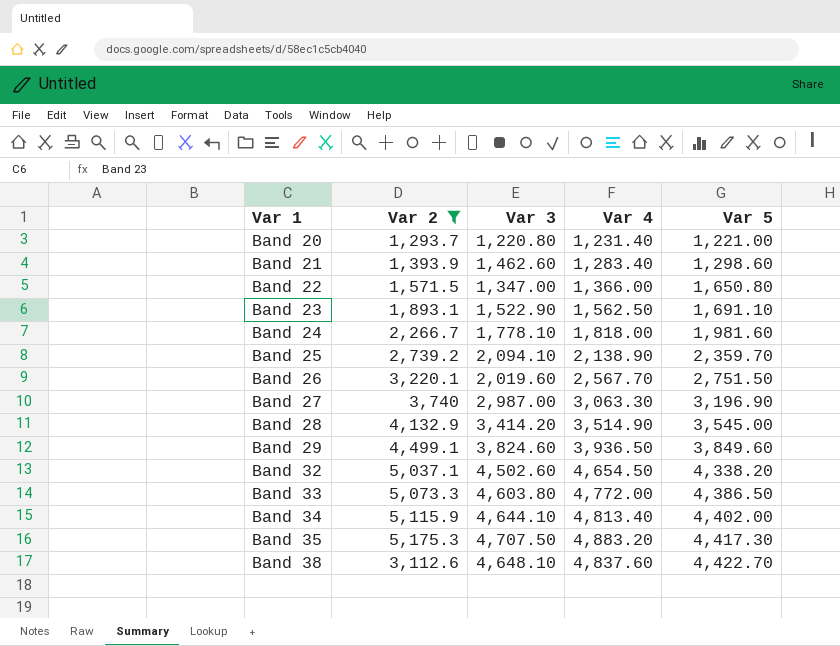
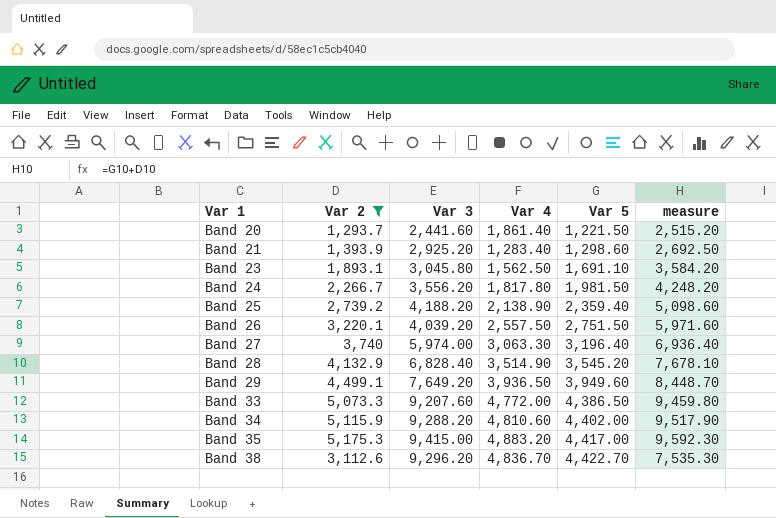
column measure | formula: none -> [Var 2] + [Var 5]
row Band 22: 1,571.5 | 1,347.00 | 1,366.00 | 1,650.80 -> none
row Band 32: 5,037.1 | 4,502.60 | 4,654.50 | 4,338.20 -> none
Band 20 | Var 3: 1,220.80 -> 2,441.60
Band 20 | Var 4: 1,231.40 -> 1,861.40
Band 20 | Var 5: 1,221.00 -> 1,221.50
Band 21 | Var 3: 1,462.60 -> 2,925.20
Band 23 | Var 3: 1,522.90 -> 3,045.80
Band 24 | Var 3: 1,778.10 -> 3,556.20
Band 24 | Var 4: 1,818.00 -> 1,817.80
Band 24 | Var 5: 1,981.60 -> 1,981.50
Band 25 | Var 3: 2,094.10 -> 4,188.20
Band 25 | Var 5: 2,359.70 -> 2,359.40
Band 26 | Var 3: 2,019.60 -> 4,039.20
Band 26 | Var 4: 2,567.70 -> 2,557.50
Band 27 | Var 3: 2,987.00 -> 5,974.00
Band 27 | Var 5: 3,196.90 -> 3,196.40
Band 28 | Var 3: 3,414.20 -> 6,828.40
Band 28 | Var 5: 3,545.00 -> 3,545.20
Band 29 | Var 3: 3,824.60 -> 7,649.20
Band 29 | Var 5: 3,849.60 -> 3,949.60
Band 33 | Var 3: 4,603.80 -> 9,207.60
Band 34 | Var 3: 4,644.10 -> 9,288.20
Band 34 | Var 4: 4,813.40 -> 4,810.60
Band 35 | Var 3: 4,707.50 -> 9,415.00
Band 35 | Var 5: 4,417.30 -> 4,417.00
Band 38 | Var 3: 4,648.10 -> 9,296.20
Band 38 | Var 4: 4,837.60 -> 4,836.70

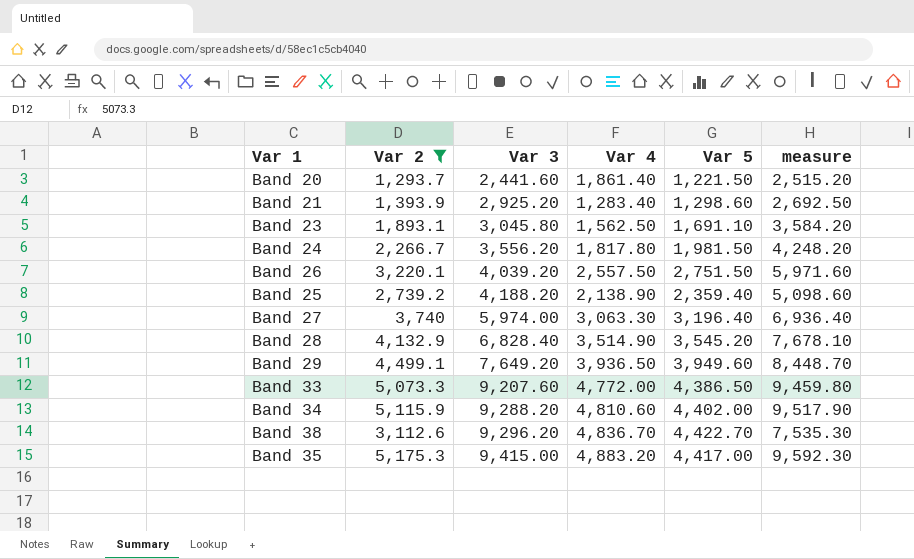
row order: Var 1 ascending -> Var 3 ascending

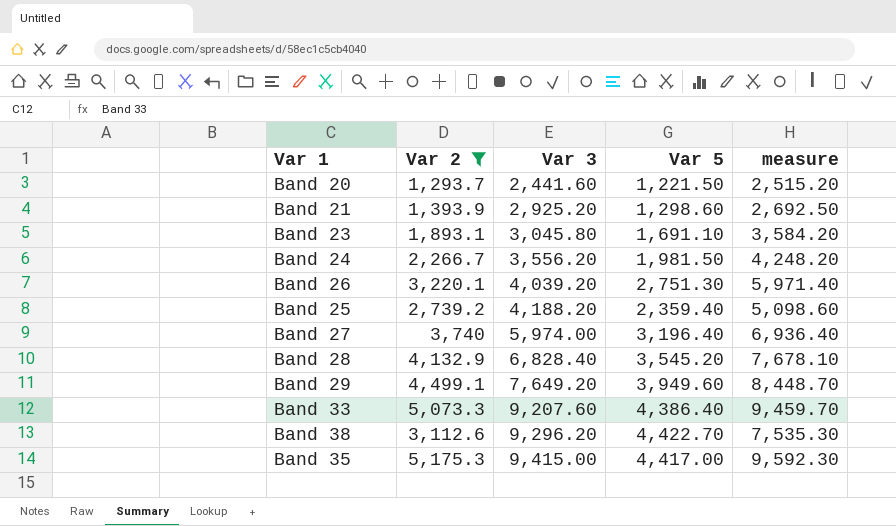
column Var 4 | position: 4 -> none
row Band 34: 5,115.9 | 9,288.20 | 4,810.60 | 4,402.00 | 9,517.90 -> none
Band 26 | Var 5: 2,751.50 -> 2,751.30
Band 26 | measure: 5,971.60 -> 5,971.40
Band 33 | Var 5: 4,386.50 -> 4,386.40
Band 33 | measure: 9,459.80 -> 9,459.70

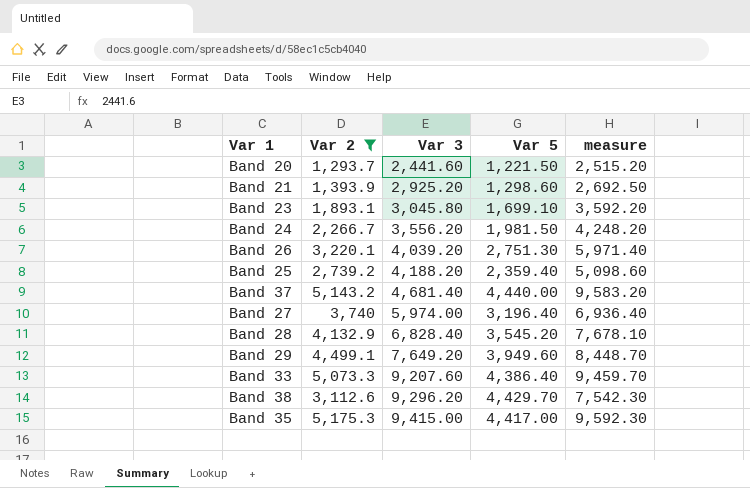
Band 23 | Var 5: 1,691.10 -> 1,699.10
Band 23 | measure: 3,584.20 -> 3,592.20
row Band 37: none -> 5,143.2 | 4,681.40 | 4,440.00 | 9,583.20
Band 38 | Var 5: 4,422.70 -> 4,429.70
Band 38 | measure: 7,535.30 -> 7,542.30

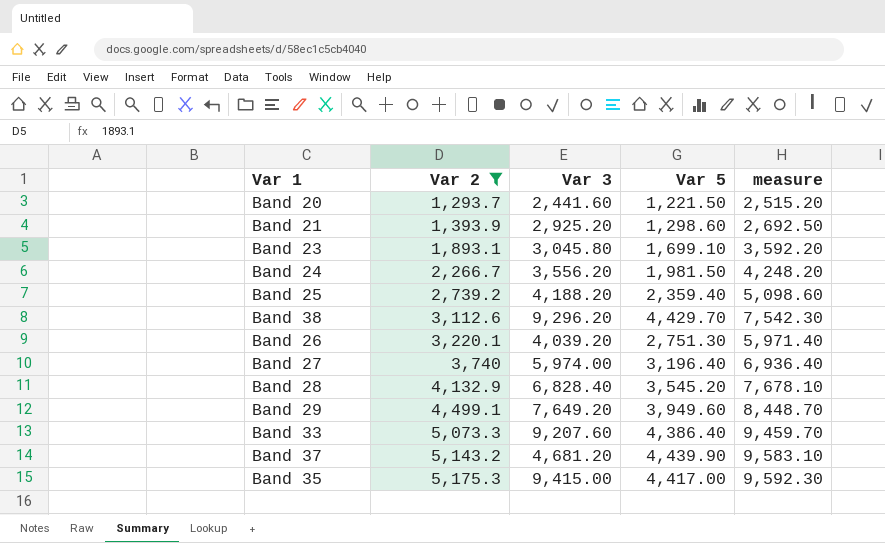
row order: Var 3 ascending -> Var 2 ascending
Band 37 | Var 3: 4,681.40 -> 4,681.20
Band 37 | Var 5: 4,440.00 -> 4,439.90
Band 37 | measure: 9,583.20 -> 9,583.10

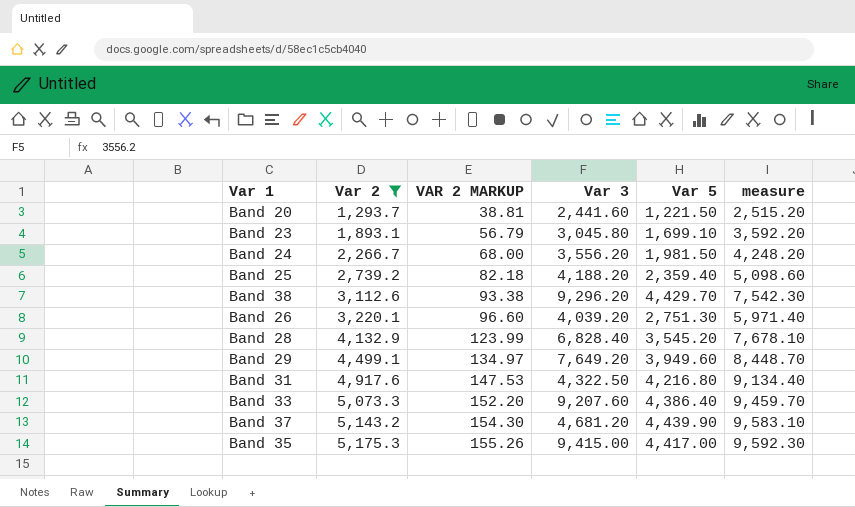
column VAR 2 MARKUP | formula: none -> [Var 2] * 0.03
row Band 21: 1,393.9 | 2,925.20 | 1,298.60 | 2,692.50 -> none
row Band 27: 3,740 | 5,974.00 | 3,196.40 | 6,936.40 -> none
row Band 31: none -> 4,917.6 | 147.53 | 4,322.50 | 4,216.80 | 9,134.40

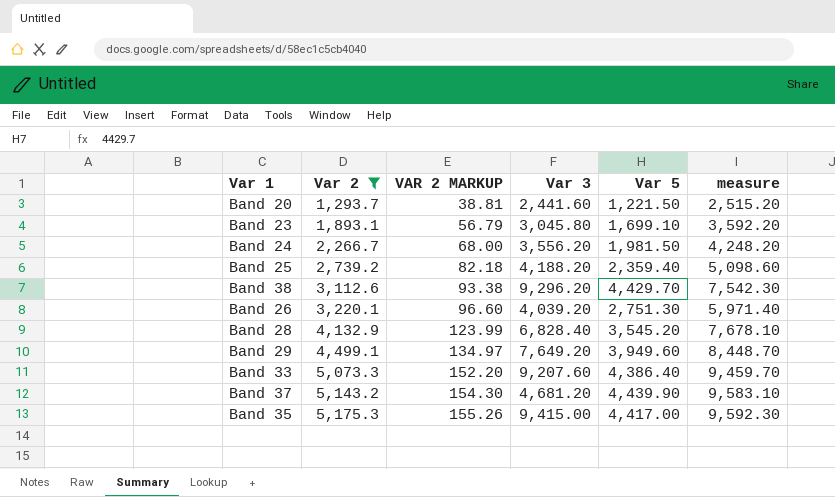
row Band 31: 4,917.6 | 147.53 | 4,322.50 | 4,216.80 | 9,134.40 -> none

